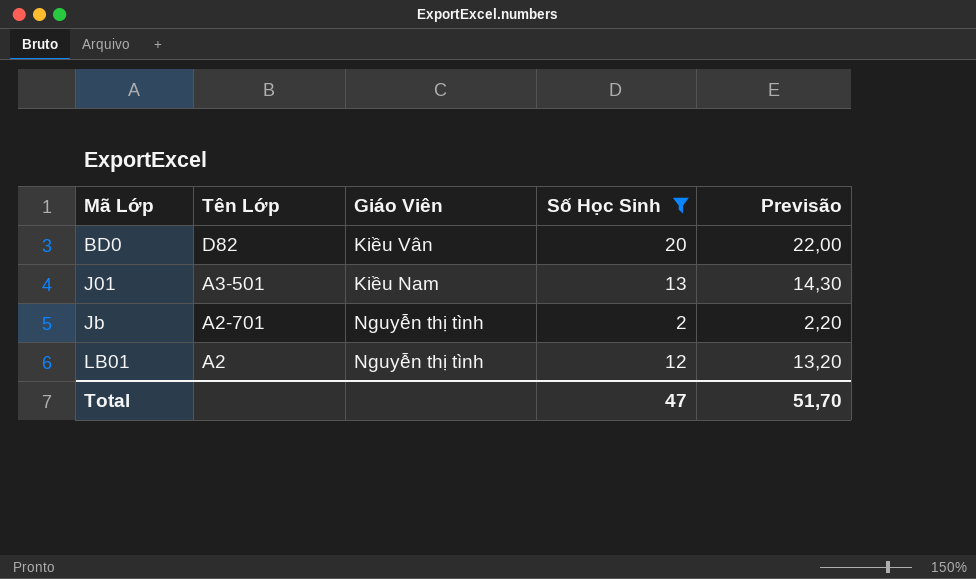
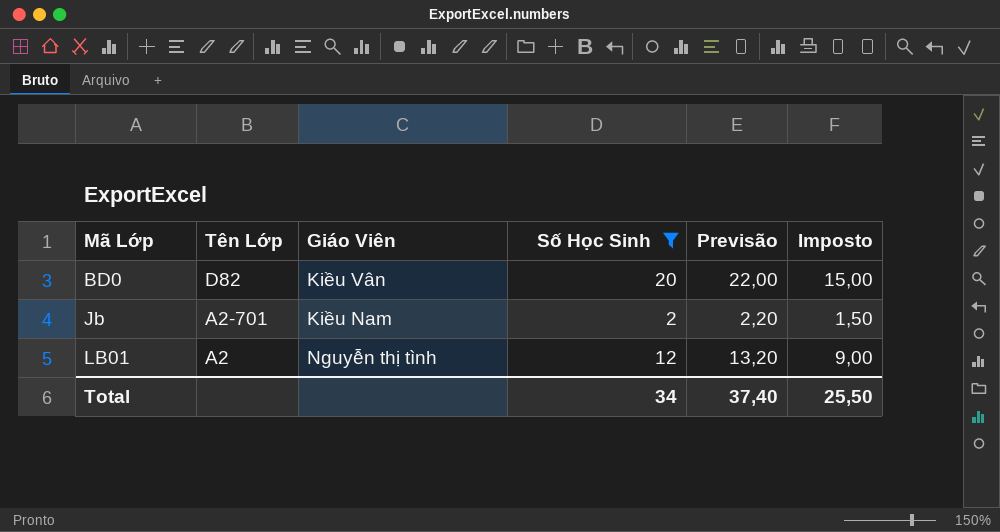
column Imposto | formula: none -> [Số Học Sinh] * 0,75
row J01: A3-501 | Kiều Nam | 13 | 14,30 -> none
Jb | Giáo Viên: Nguyễn thị tình -> Kiều Nam
Total | Số Học Sinh: 47 -> 34
Total | Previsão: 51,70 -> 37,40

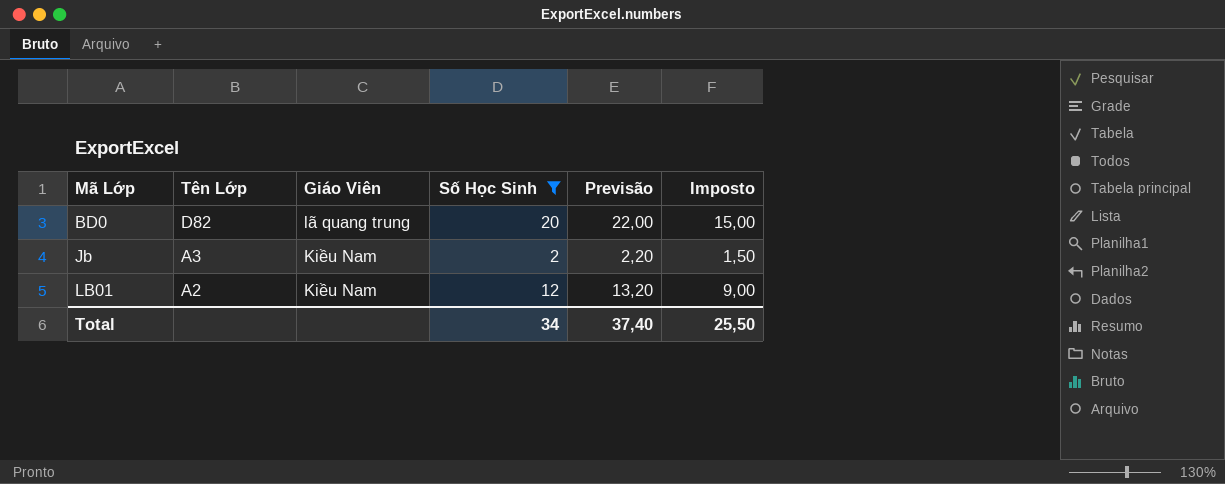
BD0 | Giáo Viên: Kiều Vân -> lã quang trung
Jb | Tên Lớp: A2-701 -> A3
LB01 | Giáo Viên: Nguyễn thị tình -> Kiều Nam

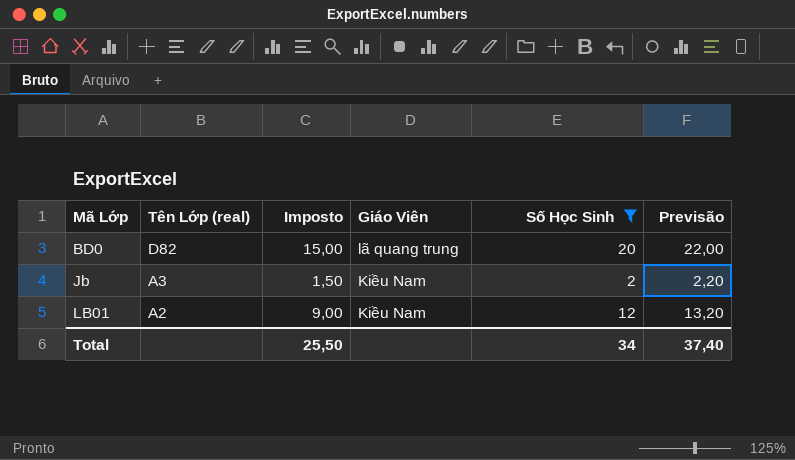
column name: Tên Lớp -> Tên Lớp (real)
column Imposto | position: 6 -> 3

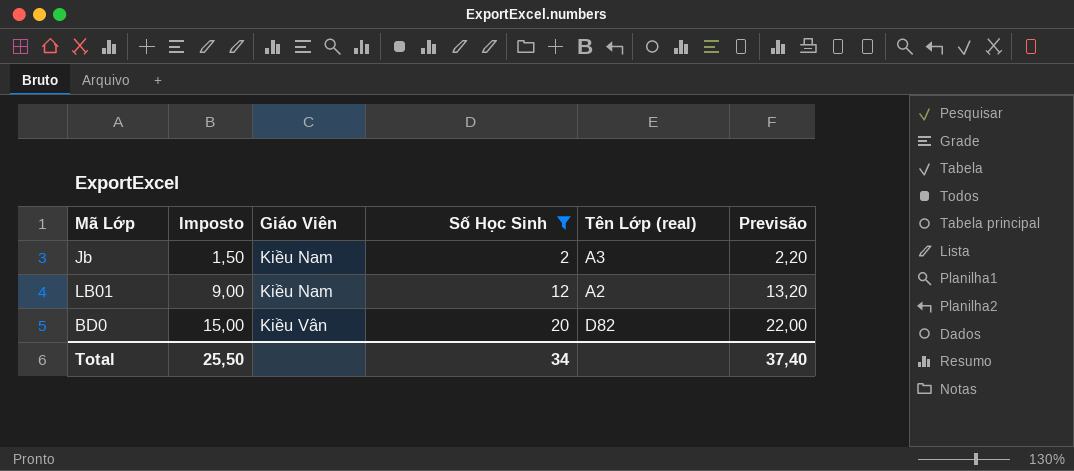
row order: Mã Lớp ascending -> Imposto ascending
column Tên Lớp (real) | position: 2 -> 5
BD0 | Giáo Viên: lã quang trung -> Kiều Vân

